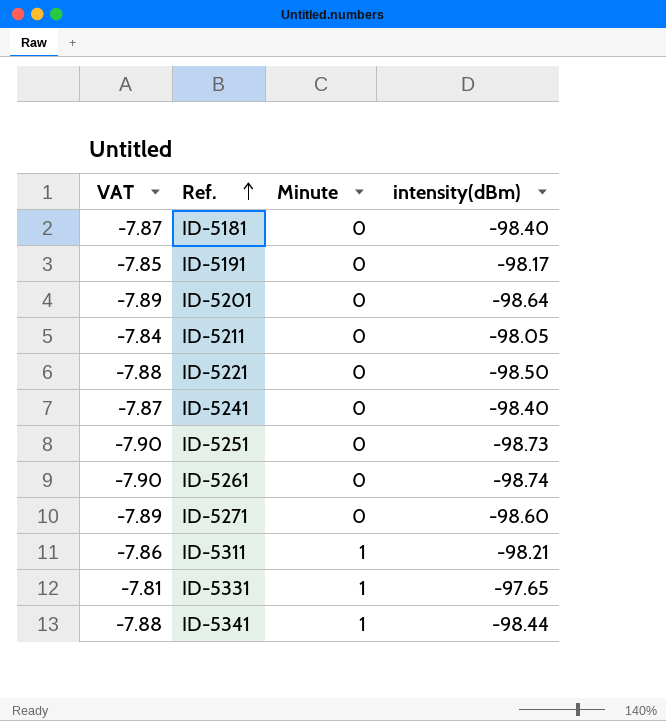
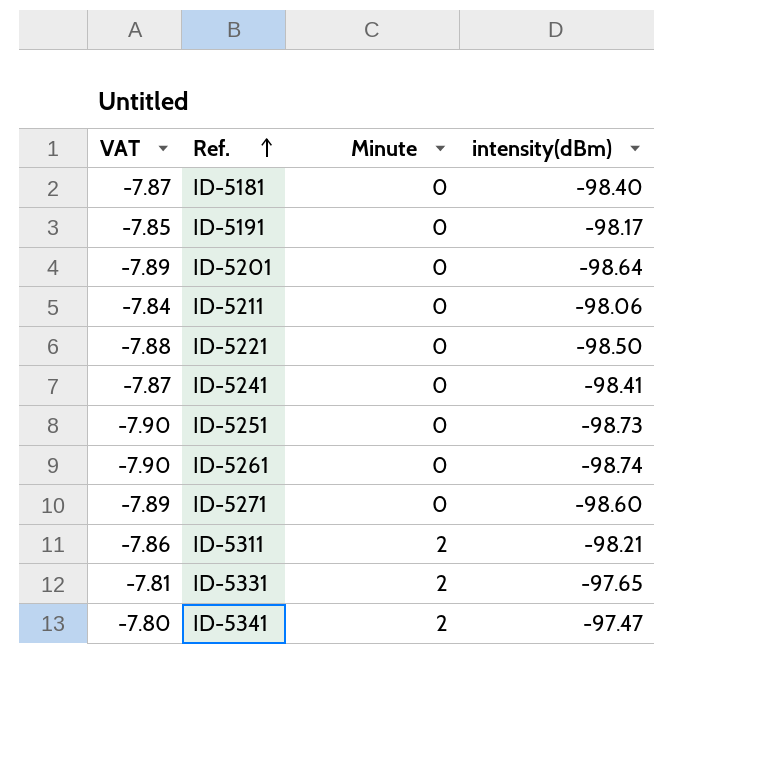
ID-5211 | intensity(dBm): -98.05 -> -98.06
ID-5241 | intensity(dBm): -98.40 -> -98.41
ID-5311 | Minute: 1 -> 2
ID-5331 | Minute: 1 -> 2
ID-5341 | VAT: -7.88 -> -7.80
ID-5341 | Minute: 1 -> 2
ID-5341 | intensity(dBm): -98.44 -> -97.47

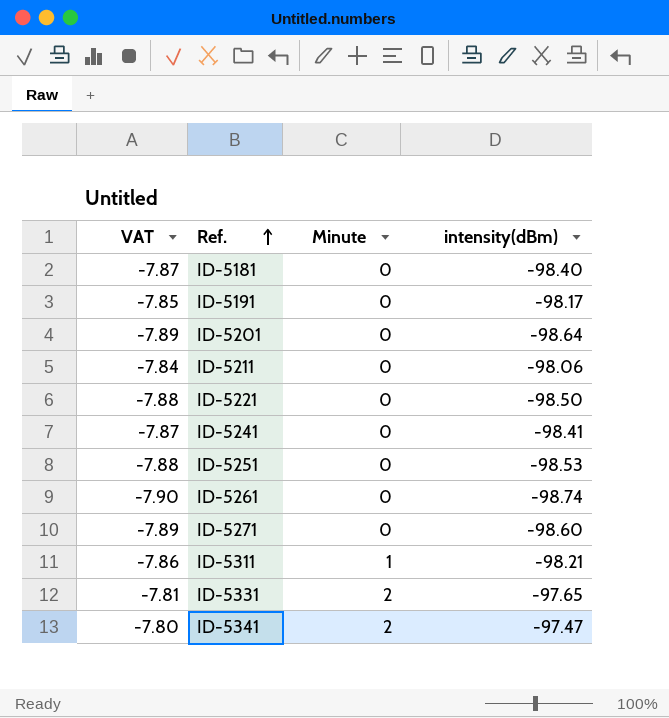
ID-5251 | VAT: -7.90 -> -7.88
ID-5251 | intensity(dBm): -98.73 -> -98.53
ID-5311 | Minute: 2 -> 1

